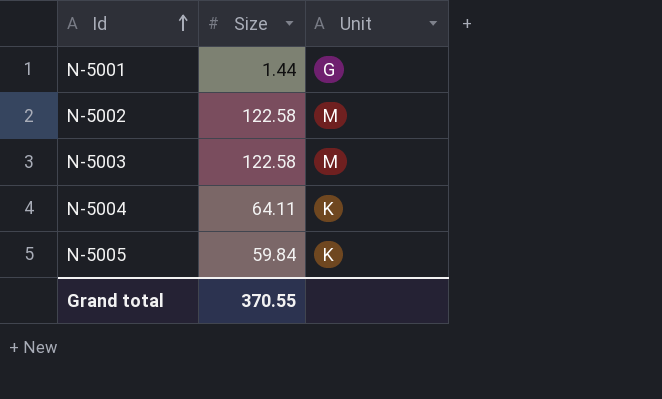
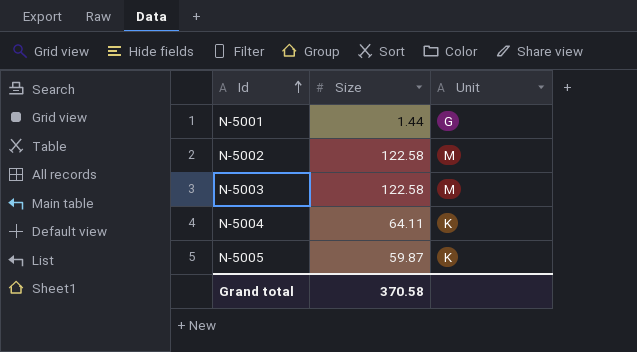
N-5005 | Size: 59.84 -> 59.87
Grand total | Size: 370.55 -> 370.58

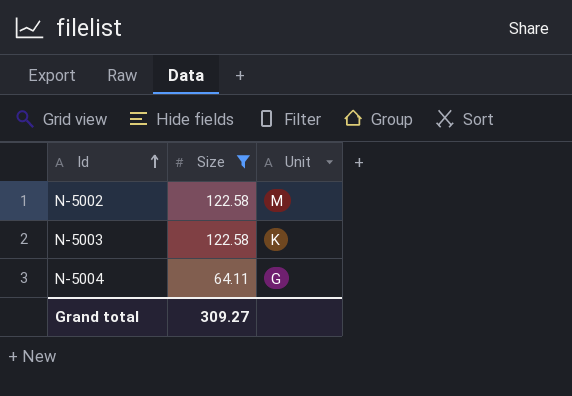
filter: none -> Size >= 64.11
N-5003 | Unit: M -> K
N-5004 | Unit: K -> G
Grand total | Size: 370.58 -> 309.27

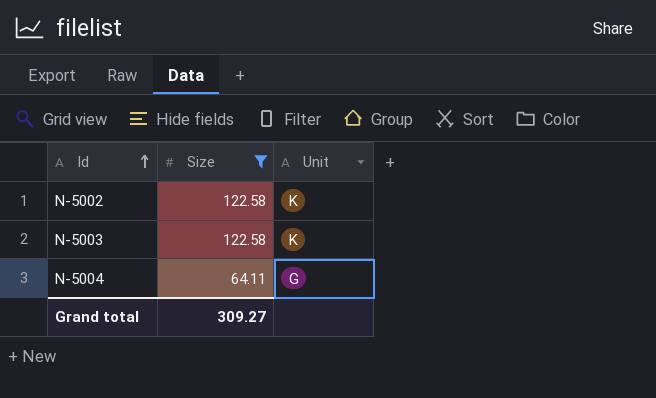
N-5002 | Unit: M -> K

